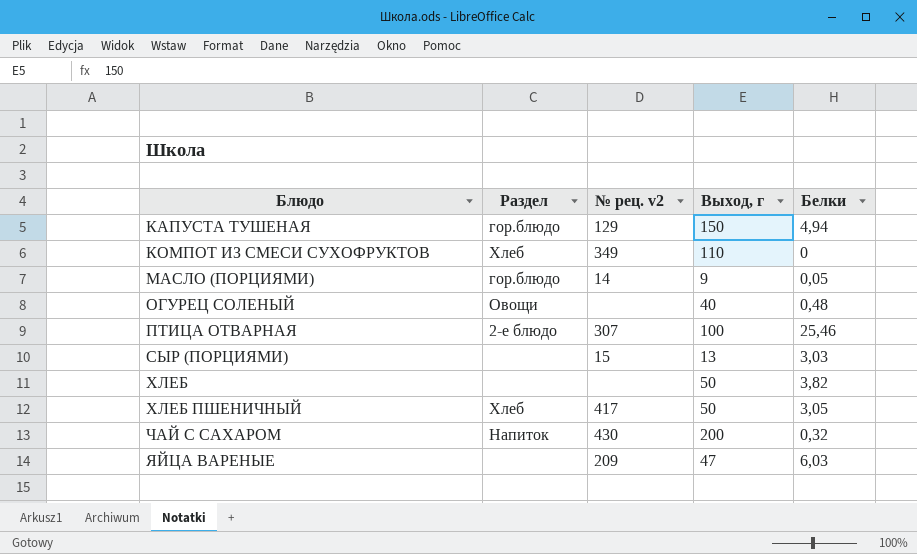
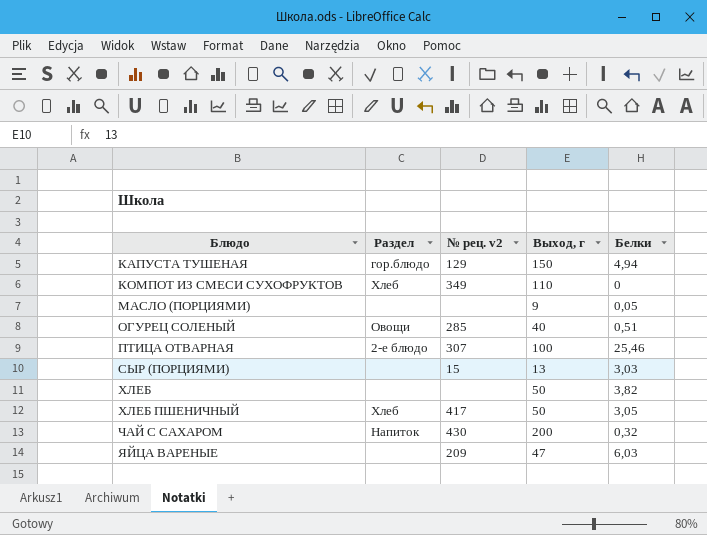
МАСЛО (ПОРЦИЯМИ) | Раздел: гор.блюдо -> none
МАСЛО (ПОРЦИЯМИ) | № рец. v2: 14 -> none
ОГУРЕЦ СОЛЕНЫЙ | № рец. v2: none -> 285
ОГУРЕЦ СОЛЕНЫЙ | Белки: 0,48 -> 0,51

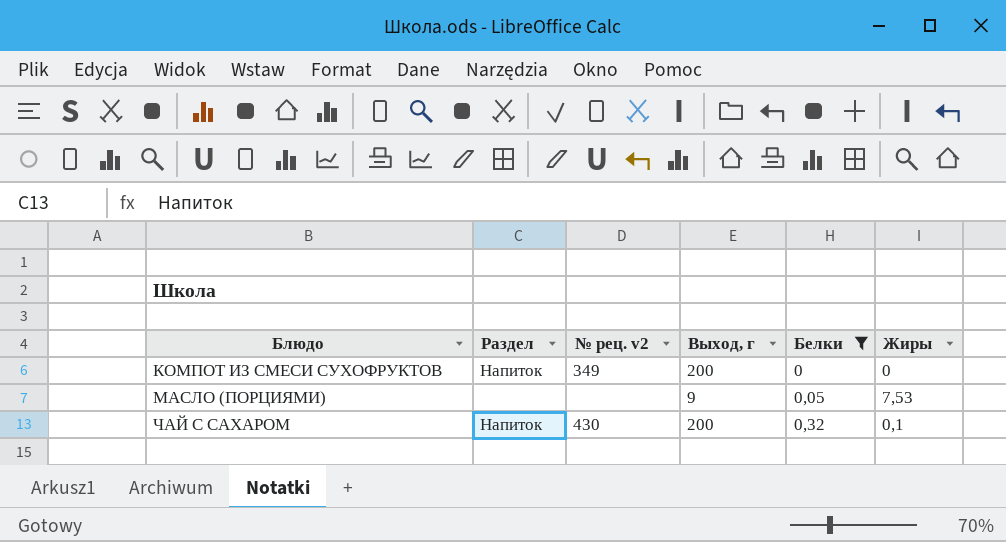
filter: none -> Белки <= 0,32
column Жиры | position: none -> 6
КОМПОТ ИЗ СМЕСИ СУХОФРУКТОВ | Раздел: Хлеб -> Напиток
КОМПОТ ИЗ СМЕСИ СУХОФРУКТОВ | Выход, г: 110 -> 200

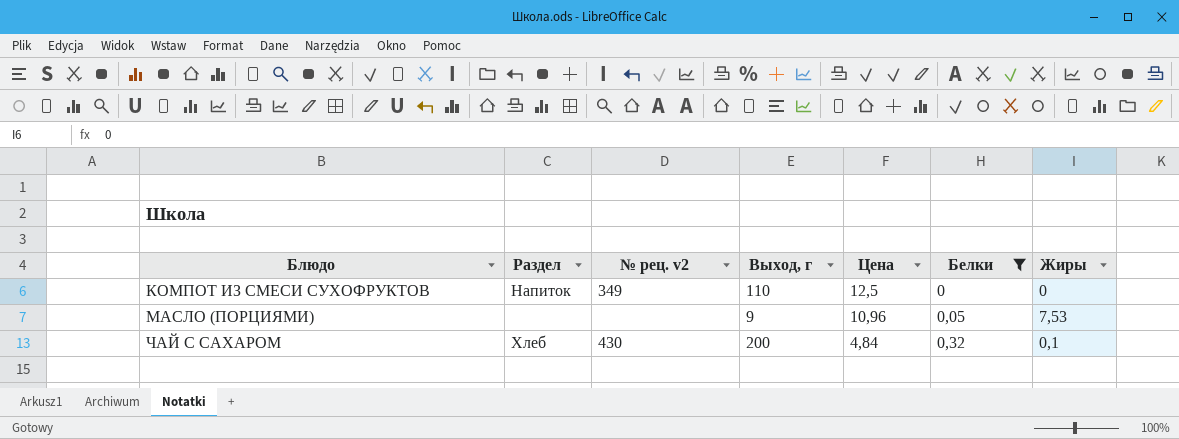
column Цена | position: none -> 5
КОМПОТ ИЗ СМЕСИ СУХОФРУКТОВ | Выход, г: 200 -> 110
ЧАЙ С САХАРОМ | Раздел: Напиток -> Хлеб

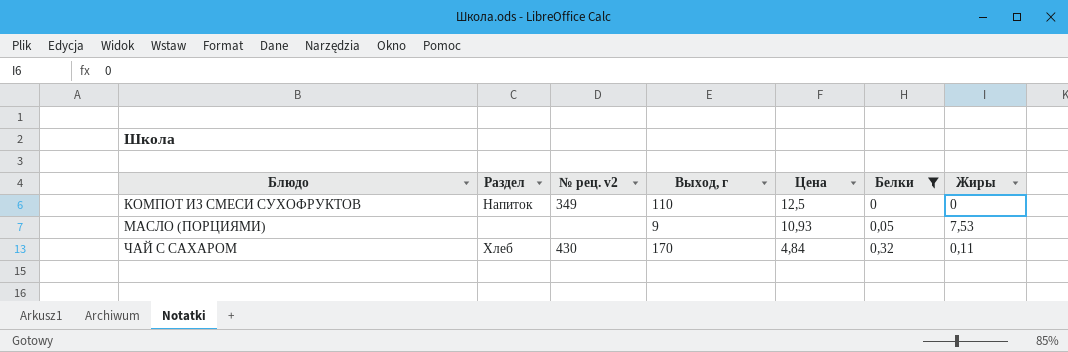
МАСЛО (ПОРЦИЯМИ) | Цена: 10,96 -> 10,93
ЧАЙ С САХАРОМ | Выход, г: 200 -> 170
ЧАЙ С САХАРОМ | Жиры: 0,1 -> 0,11

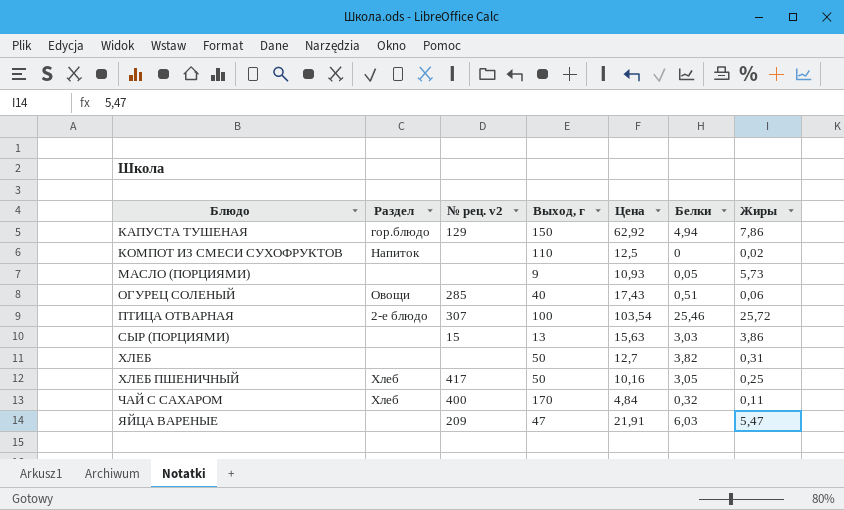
filter: Белки <= 0,32 -> none
КОМПОТ ИЗ СМЕСИ СУХОФРУКТОВ | № рец. v2: 349 -> none
КОМПОТ ИЗ СМЕСИ СУХОФРУКТОВ | Жиры: 0 -> 0,02
МАСЛО (ПОРЦИЯМИ) | Жиры: 7,53 -> 5,73
ЧАЙ С САХАРОМ | № рец. v2: 430 -> 400

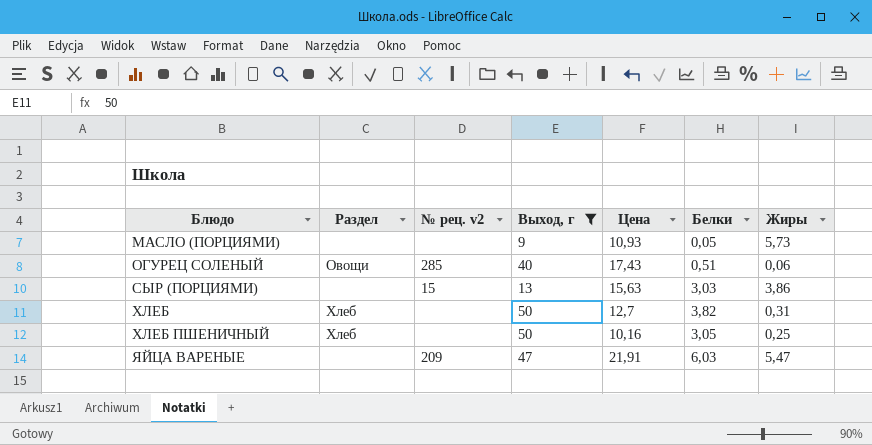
filter: none -> Выход, г <= 50
ХЛЕБ | Раздел: none -> Хлеб
ХЛЕБ ПШЕНИЧНЫЙ | № рец. v2: 417 -> none

